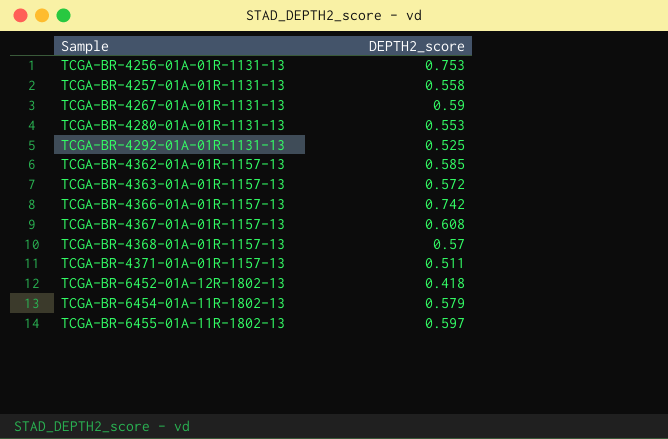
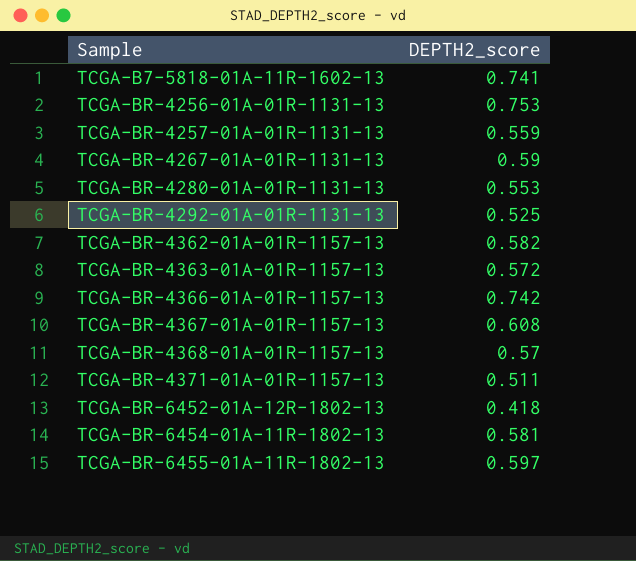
row TCGA-B7-5818-01A-11R-1602-13: none -> 0.741
TCGA-BR-4257-01A-01R-1131-13 | DEPTH2_score: 0.558 -> 0.559
TCGA-BR-4362-01A-01R-1157-13 | DEPTH2_score: 0.585 -> 0.582
TCGA-BR-6454-01A-11R-1802-13 | DEPTH2_score: 0.579 -> 0.581

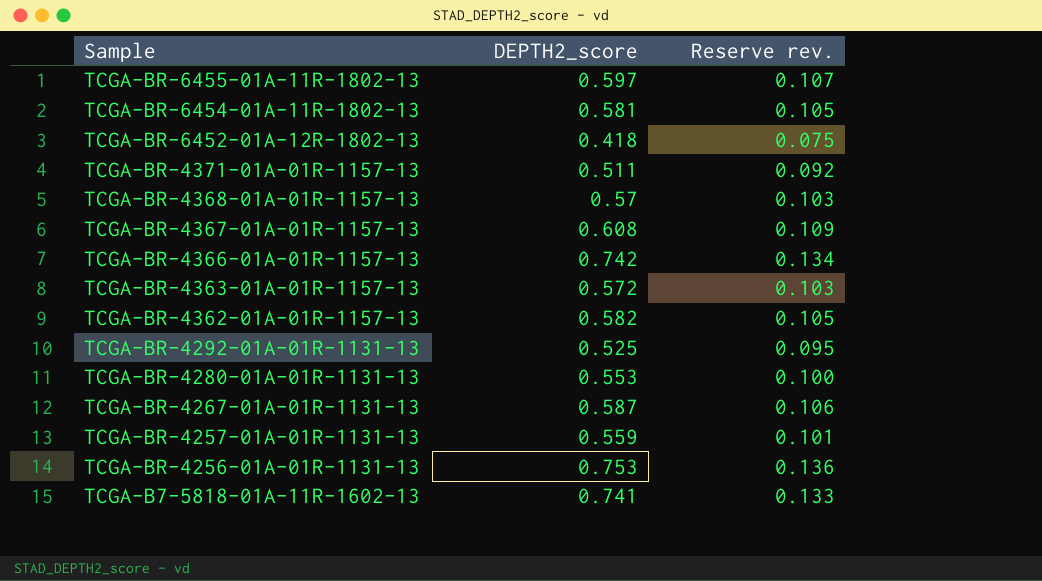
row order: Sample ascending -> Sample descending
column Reserve rev. | formula: none -> [DEPTH2_score] * 0.18
TCGA-BR-4267-01A-01R-1131-13 | DEPTH2_score: 0.59 -> 0.587

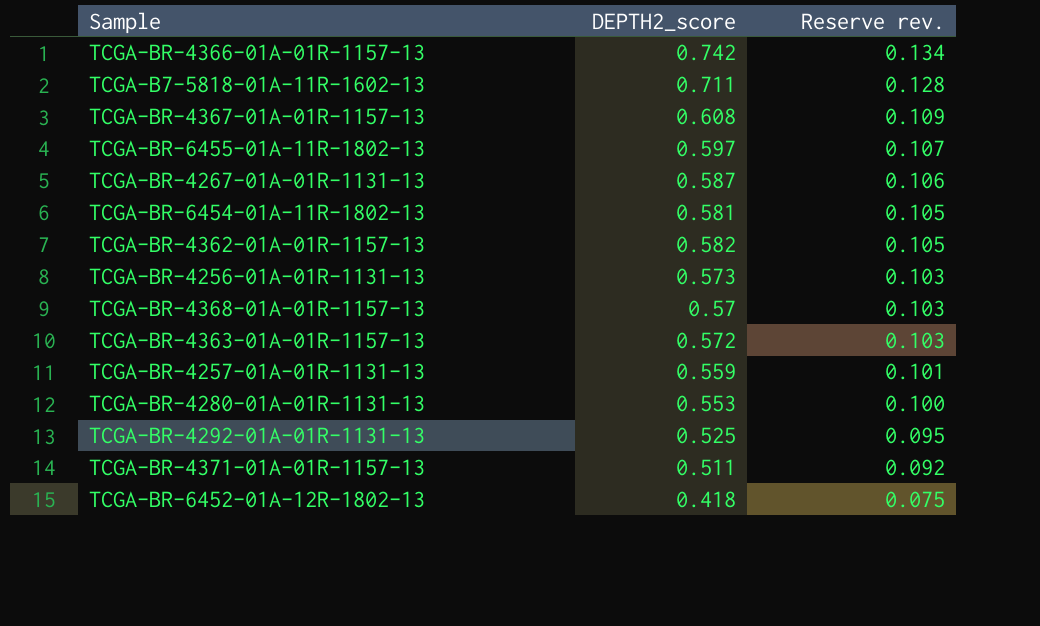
row order: Sample descending -> Reserve rev. descending
TCGA-B7-5818-01A-11R-1602-13 | DEPTH2_score: 0.741 -> 0.711
TCGA-B7-5818-01A-11R-1602-13 | Reserve rev.: 0.133 -> 0.128
TCGA-BR-4256-01A-01R-1131-13 | DEPTH2_score: 0.753 -> 0.573
TCGA-BR-4256-01A-01R-1131-13 | Reserve rev.: 0.136 -> 0.103

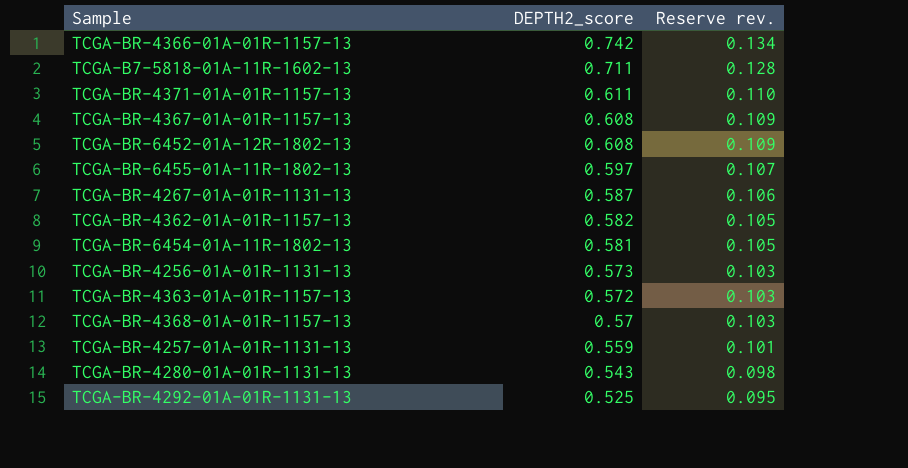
row order: Reserve rev. descending -> DEPTH2_score descending
TCGA-BR-4371-01A-01R-1157-13 | DEPTH2_score: 0.511 -> 0.611
TCGA-BR-4371-01A-01R-1157-13 | Reserve rev.: 0.092 -> 0.110
TCGA-BR-6452-01A-12R-1802-13 | DEPTH2_score: 0.418 -> 0.608
TCGA-BR-6452-01A-12R-1802-13 | Reserve rev.: 0.075 -> 0.109
TCGA-BR-4280-01A-01R-1131-13 | DEPTH2_score: 0.553 -> 0.543
TCGA-BR-4280-01A-01R-1131-13 | Reserve rev.: 0.100 -> 0.098

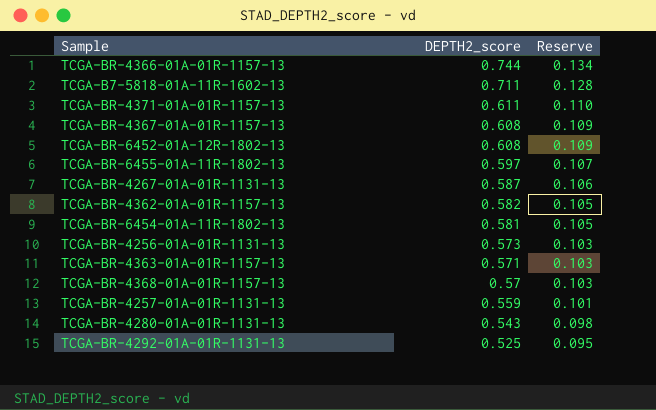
column name: Reserve rev. -> Reserve
TCGA-BR-4366-01A-01R-1157-13 | DEPTH2_score: 0.742 -> 0.744
TCGA-BR-4363-01A-01R-1157-13 | DEPTH2_score: 0.572 -> 0.571

